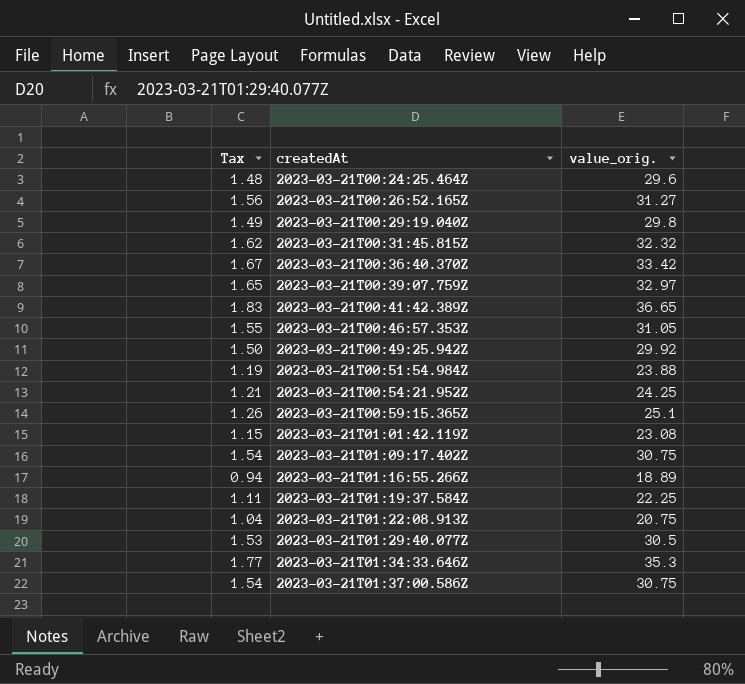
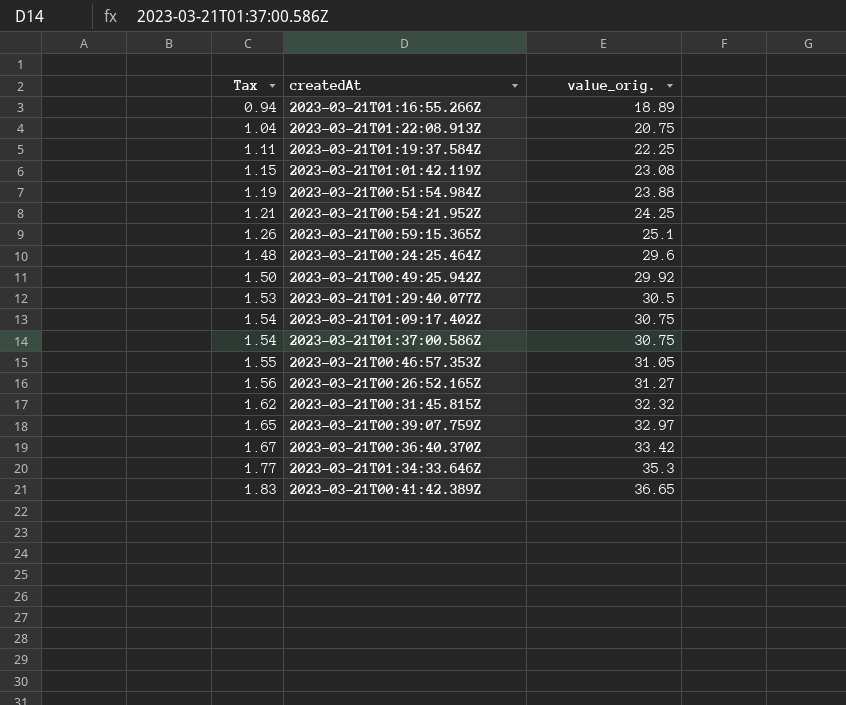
row order: createdAt ascending -> Tax ascending
row 2023-03-21T00:29:19.040Z: 1.49 | 29.8 -> none

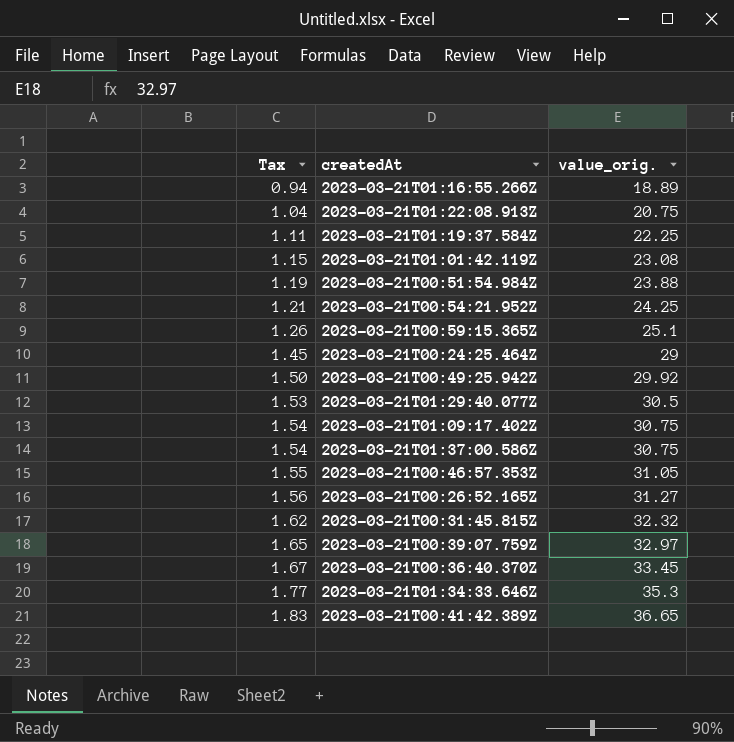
2023-03-21T00:24:25.464Z | Tax: 1.48 -> 1.45
2023-03-21T00:24:25.464Z | value_orig.: 29.6 -> 29
2023-03-21T00:36:40.370Z | value_orig.: 33.42 -> 33.45

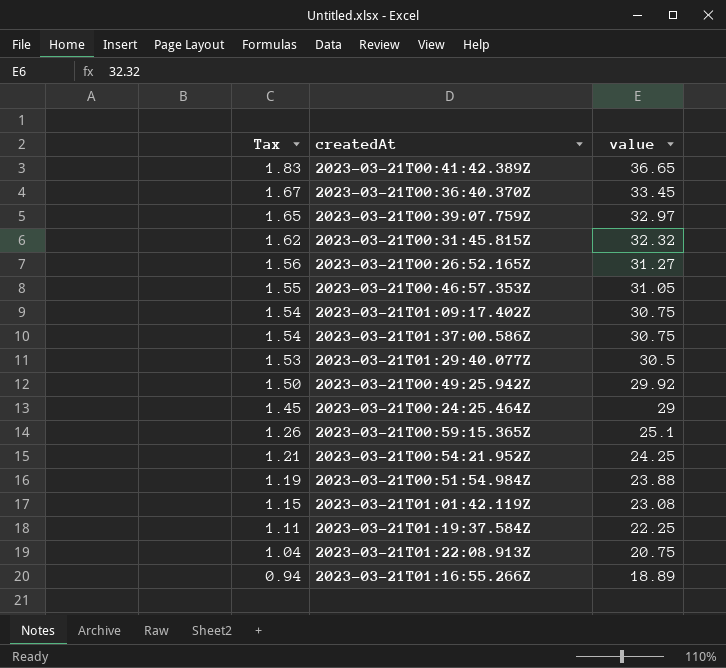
row order: Tax ascending -> Tax descending
column name: value_orig. -> value
row 2023-03-21T01:34:33.646Z: 1.77 | 35.3 -> none

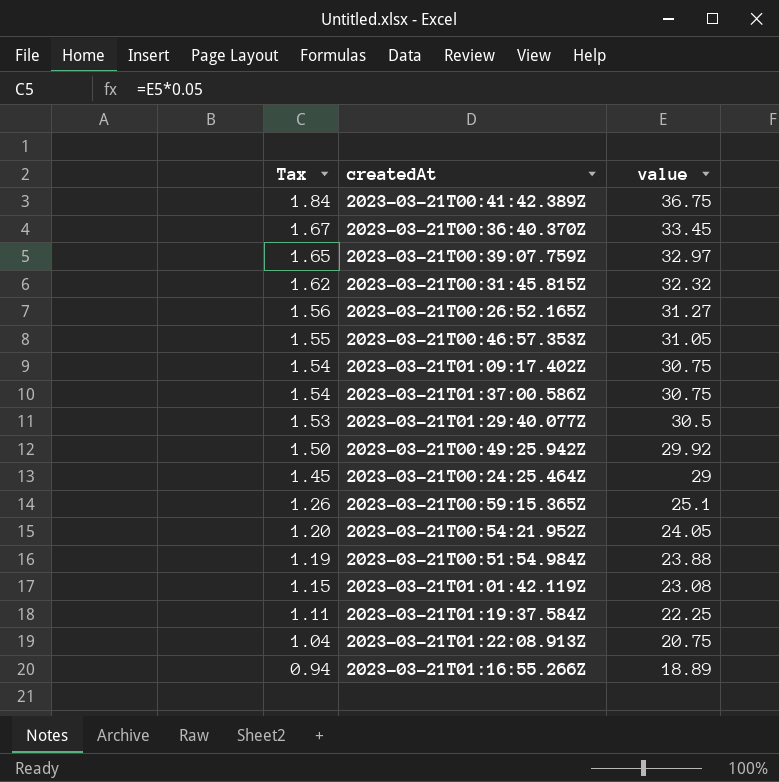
2023-03-21T00:41:42.389Z | Tax: 1.83 -> 1.84
2023-03-21T00:41:42.389Z | value: 36.65 -> 36.75
2023-03-21T00:54:21.952Z | Tax: 1.21 -> 1.20
2023-03-21T00:54:21.952Z | value: 24.25 -> 24.05

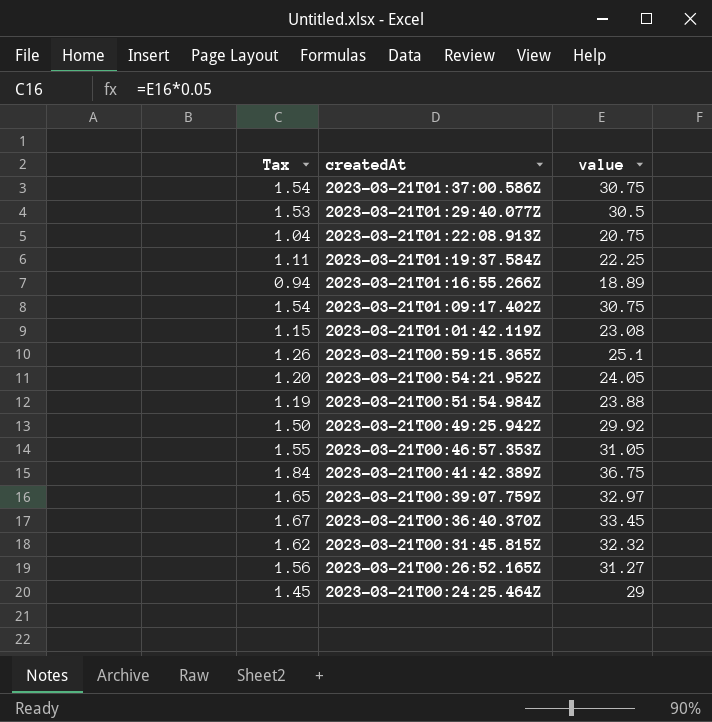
row order: Tax descending -> createdAt descending

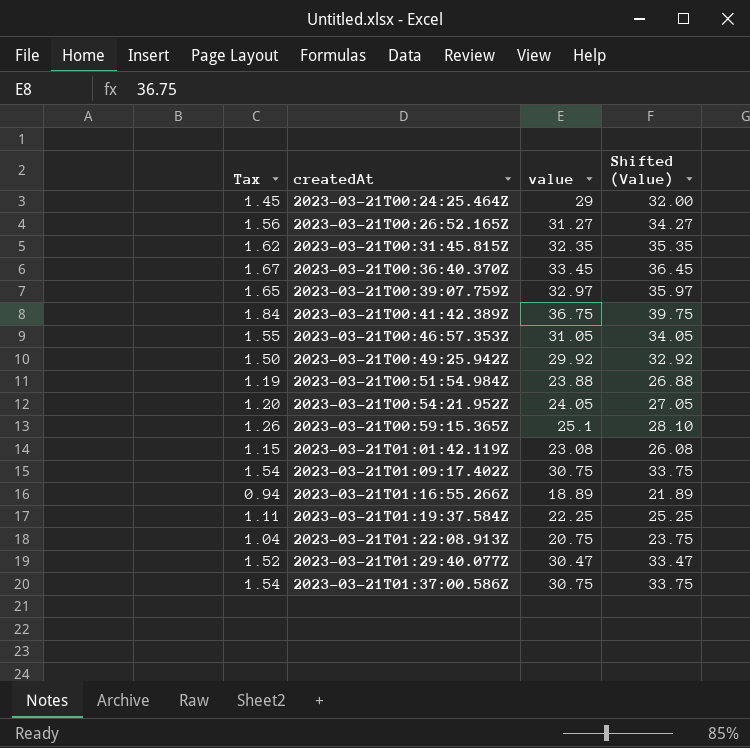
row order: createdAt descending -> createdAt ascending
column Shifted (Value) | formula: none -> [value] + 3
2023-03-21T00:31:45.815Z | value: 32.32 -> 32.35
2023-03-21T01:29:40.077Z | Tax: 1.53 -> 1.52
2023-03-21T01:29:40.077Z | value: 30.5 -> 30.47

